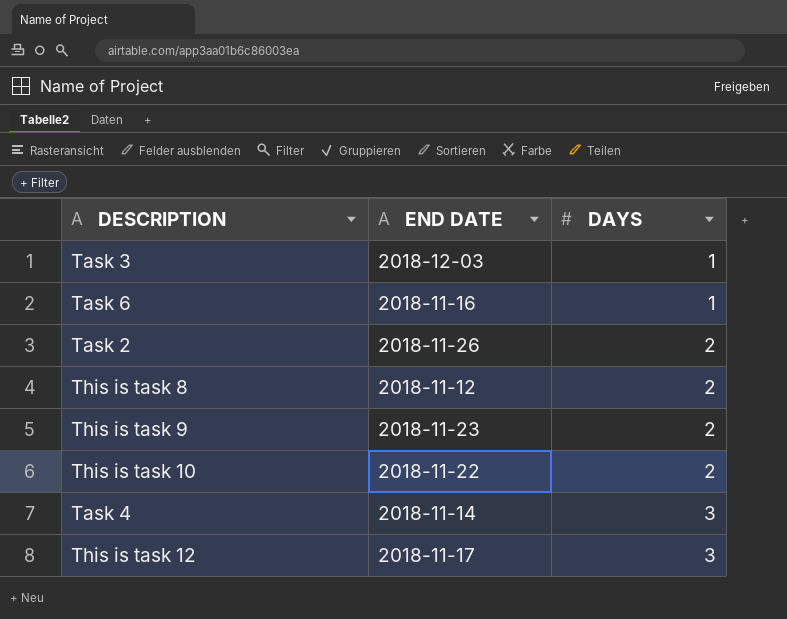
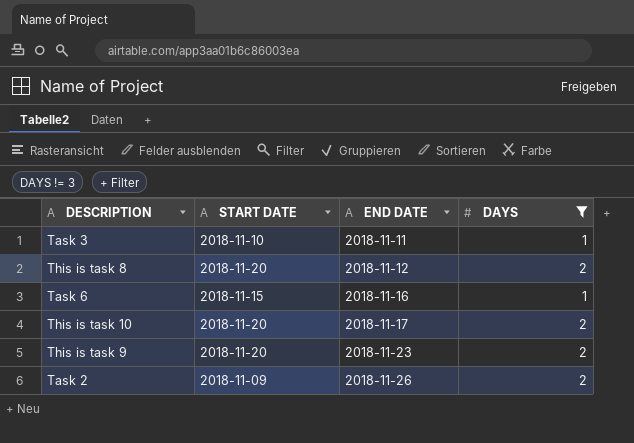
filter: none -> DAYS != 3
row order: DAYS ascending -> END DATE ascending
column START DATE | position: none -> 2
Task 3 | END DATE: 2018-12-03 -> 2018-11-11
This is task 10 | END DATE: 2018-11-22 -> 2018-11-17

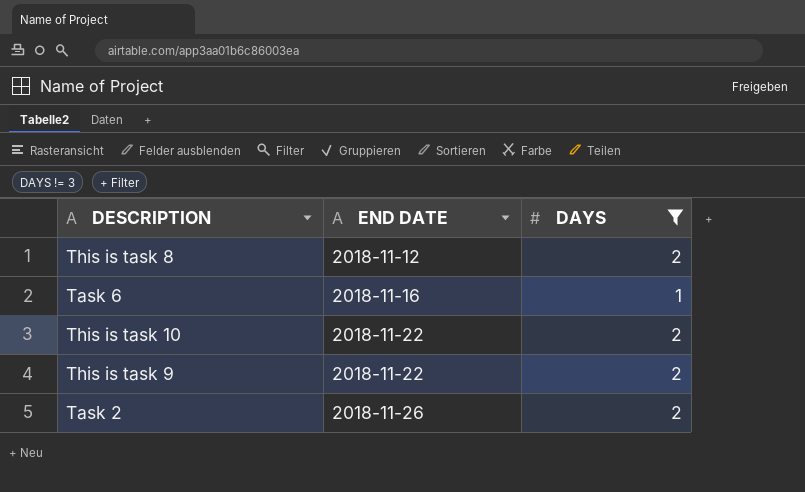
column START DATE | position: 2 -> none
row Task 3: 2018-11-10 | 2018-11-11 | 1 -> none
This is task 10 | END DATE: 2018-11-17 -> 2018-11-22
This is task 9 | END DATE: 2018-11-23 -> 2018-11-22

